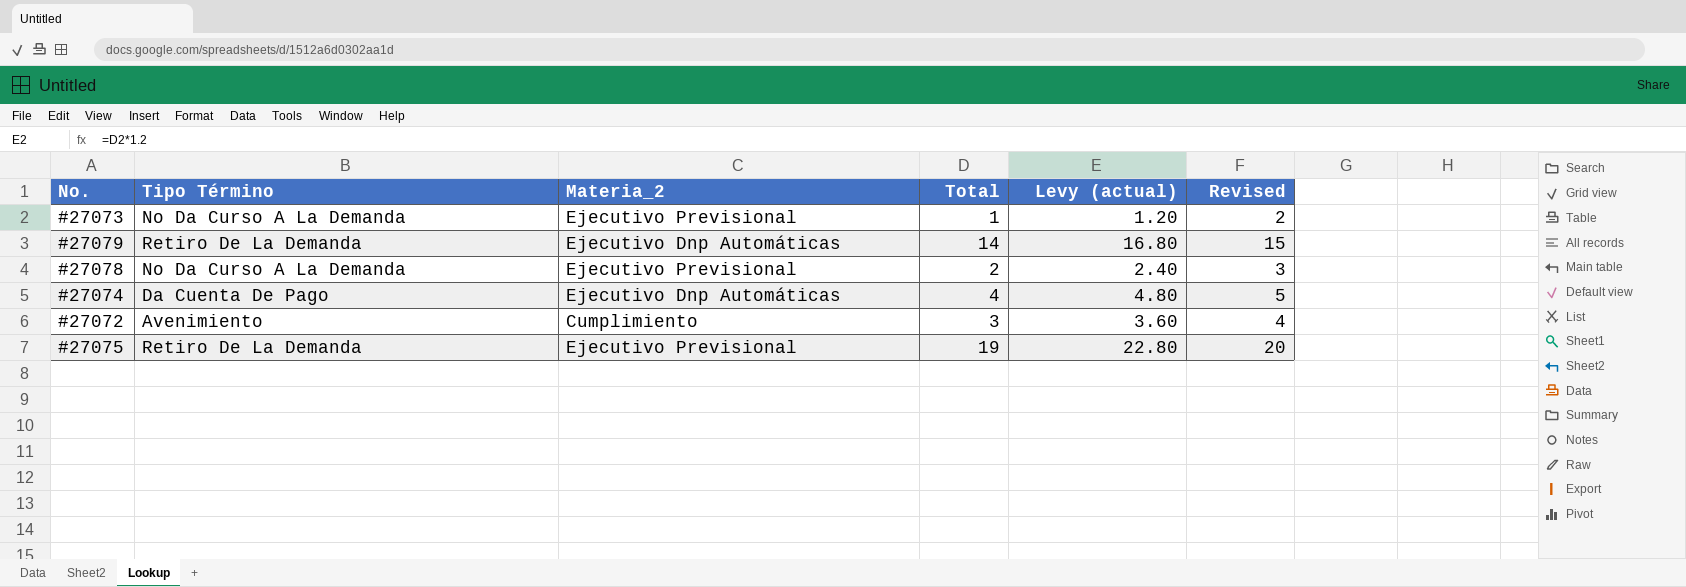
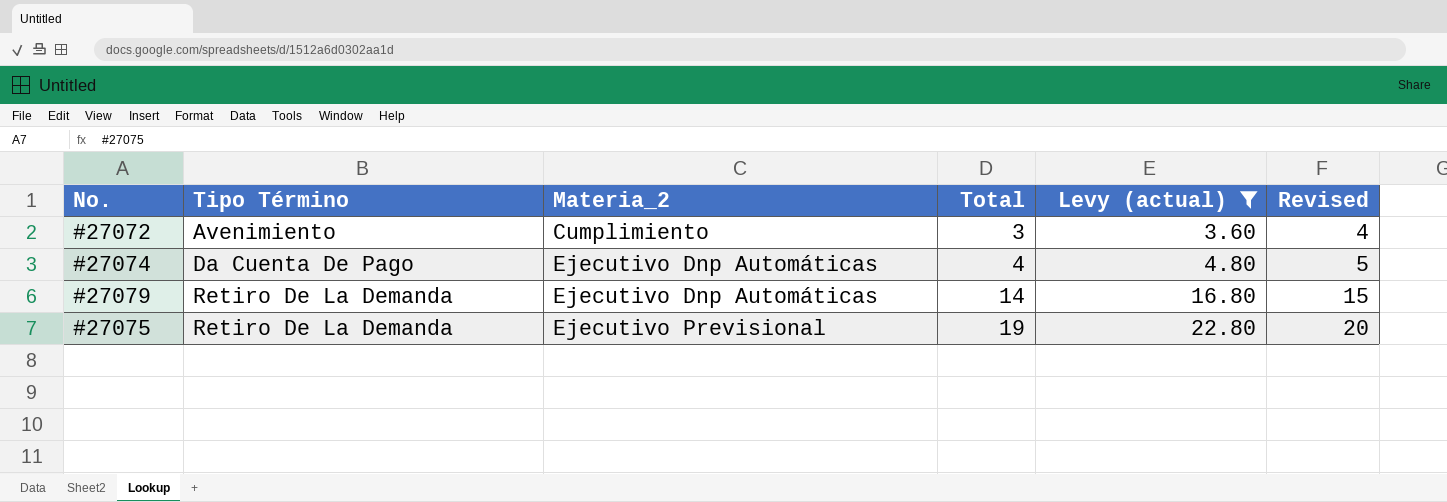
filter: none -> Levy (actual) >= 3.60
row order: none -> Tipo Término ascending

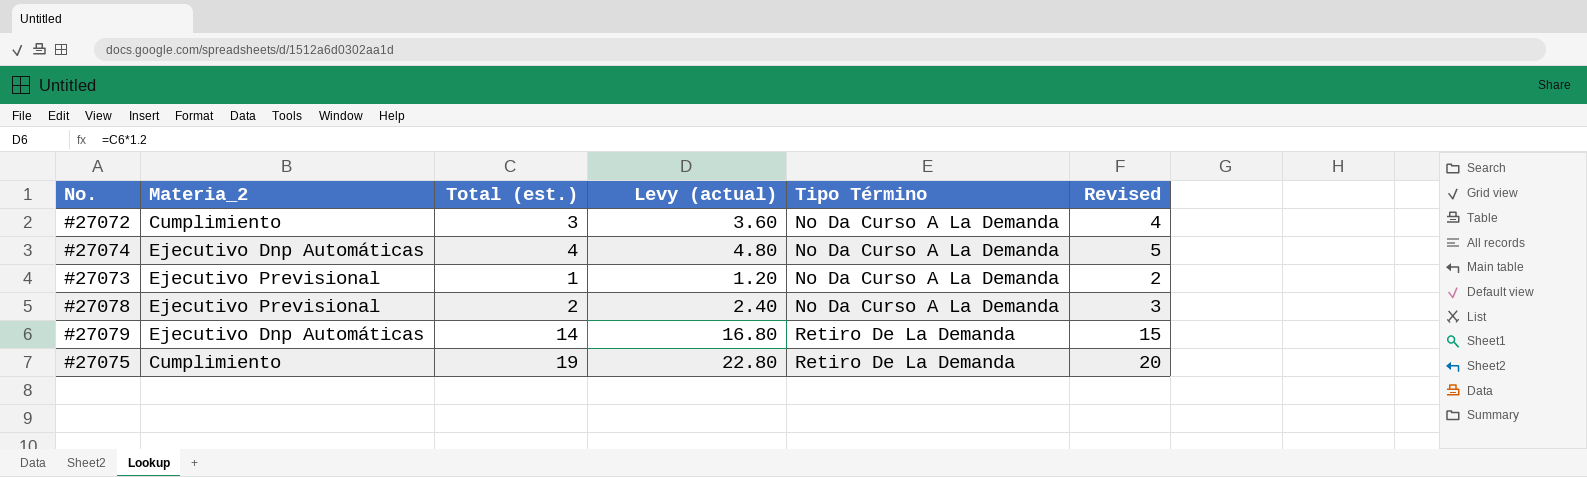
filter: Levy (actual) >= 3.60 -> none
column name: Total -> Total (est.)
column Tipo Término | position: 2 -> 5
#27072 | Tipo Término: Avenimiento -> No Da Curso A La Demanda
#27074 | Tipo Término: Da Cuenta De Pago -> No Da Curso A La Demanda
#27075 | Materia_2: Ejecutivo Previsional -> Cumplimiento

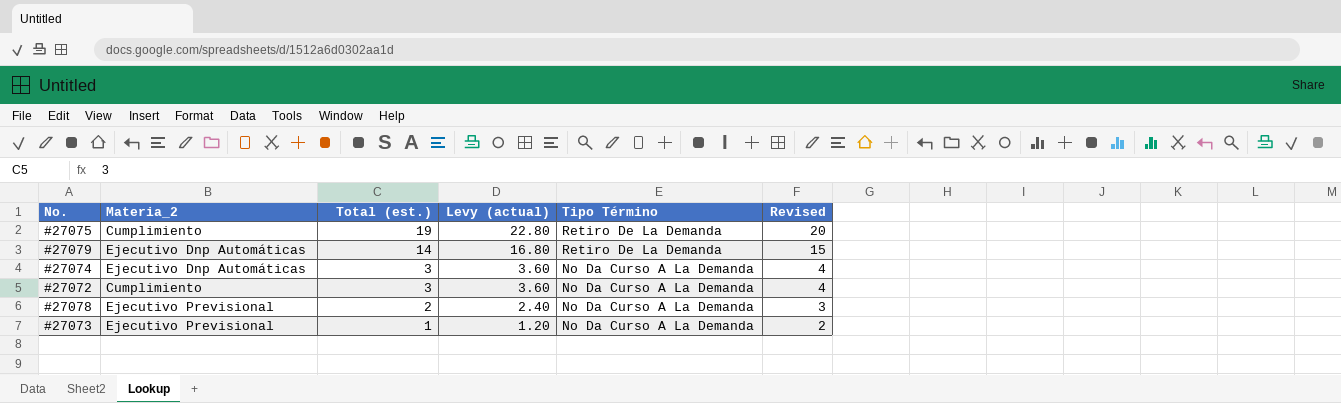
row order: Tipo Término ascending -> Total (est.) descending
#27074 | Total (est.): 4 -> 3
#27074 | Levy (actual): 4.80 -> 3.60
#27074 | Revised: 5 -> 4

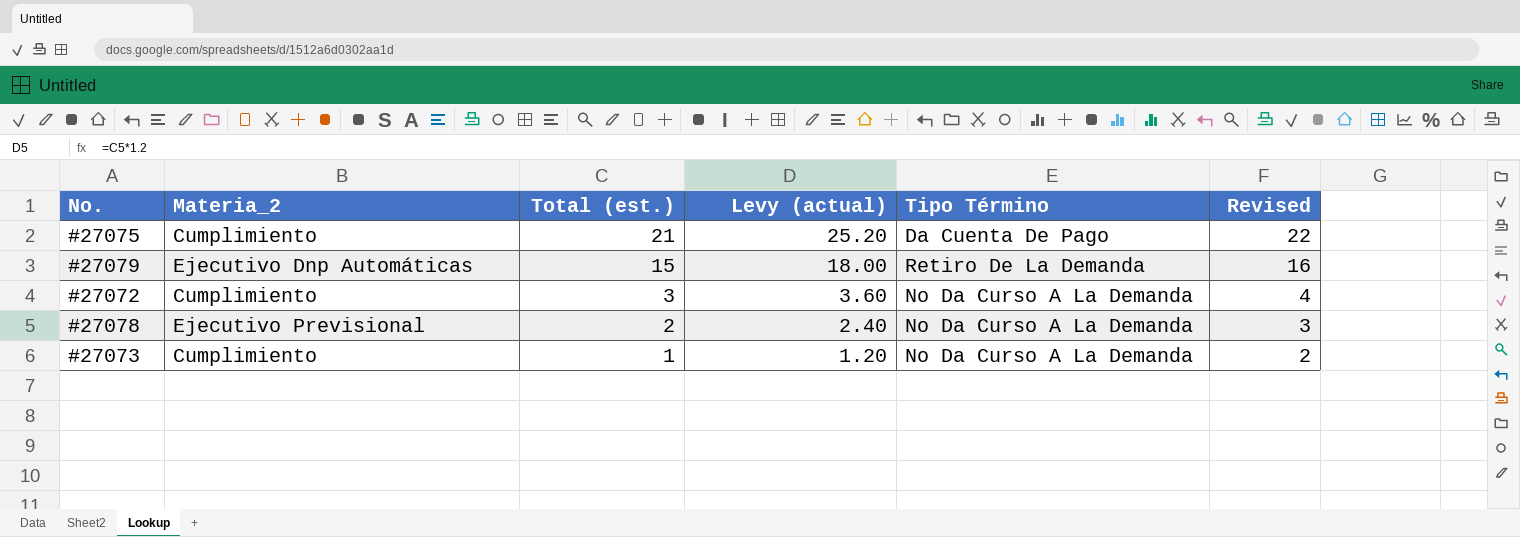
row #27074: Ejecutivo Dnp Automáticas | 3 | 3.60 | No Da Curso A La Demanda | 4 -> none
#27075 | Total (est.): 19 -> 21
#27075 | Levy (actual): 22.80 -> 25.20
#27075 | Tipo Término: Retiro De La Demanda -> Da Cuenta De Pago
#27075 | Revised: 20 -> 22
#27079 | Total (est.): 14 -> 15
#27079 | Levy (actual): 16.80 -> 18.00
#27079 | Revised: 15 -> 16
#27073 | Materia_2: Ejecutivo Previsional -> Cumplimiento

